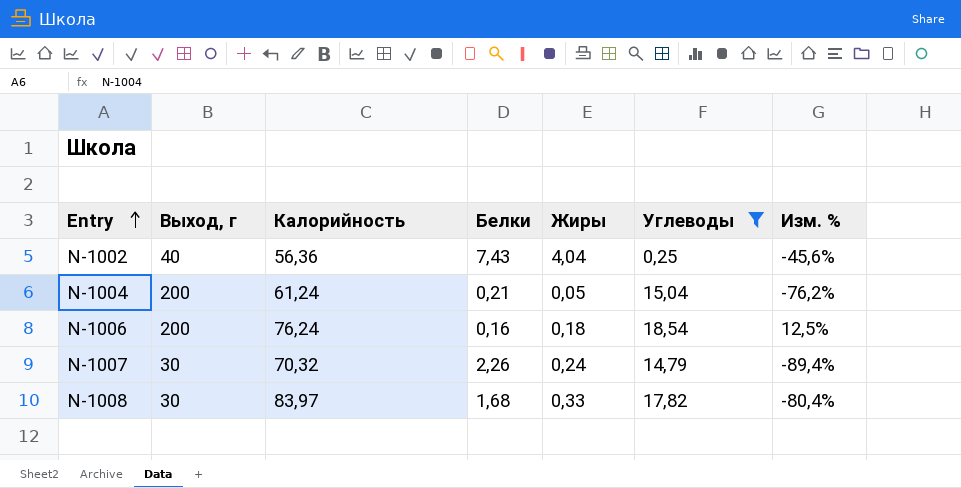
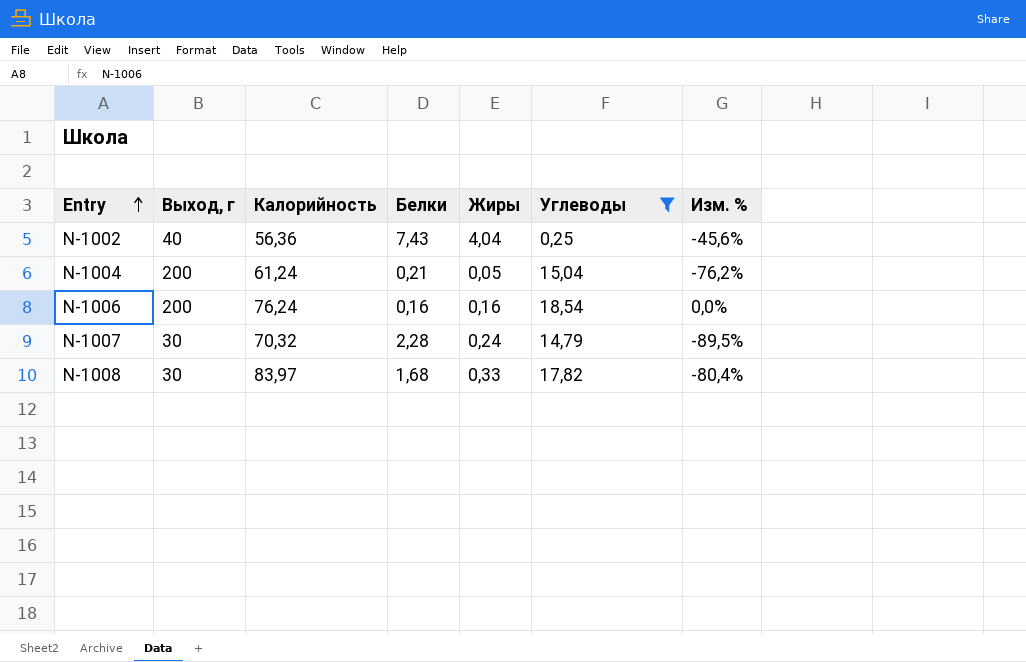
N-1006 | Жиры: 0,18 -> 0,16
N-1006 | Изм. %: 12,5% -> 0,0%
N-1007 | Белки: 2,26 -> 2,28
N-1007 | Изм. %: -89,4% -> -89,5%

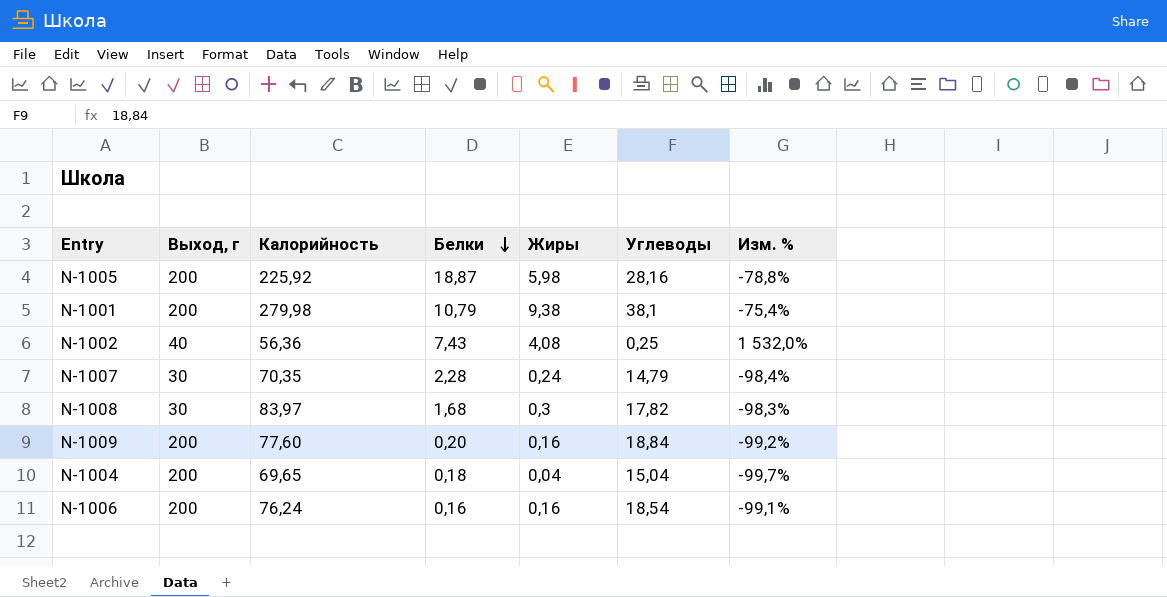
filter: Углеводы <= 18,54 -> none
row order: Entry ascending -> Белки descending
column Изм. % | formula: ([Жиры] - [Белки]) / [Белки] -> ([Жиры] - [Углеводы]) / [Углеводы]
N-1002 | Жиры: 4,04 -> 4,08
N-1007 | Калорийность: 70,32 -> 70,35
N-1008 | Жиры: 0,33 -> 0,3
N-1004 | Калорийность: 61,24 -> 69,65
N-1004 | Белки: 0,21 -> 0,18
N-1004 | Жиры: 0,05 -> 0,04

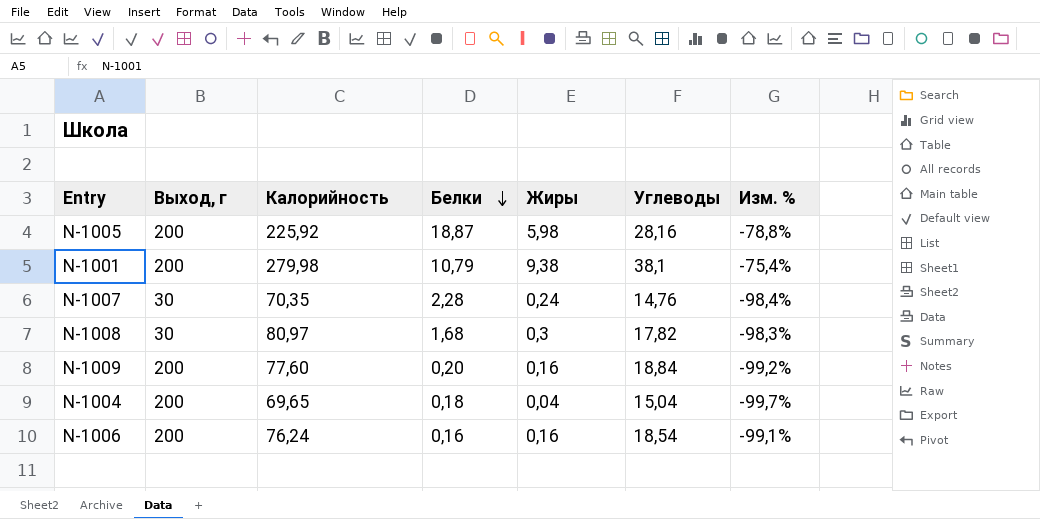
row N-1002: 40 | 56,36 | 7,43 | 4,08 | 0,25 | 1 532,0% -> none
N-1007 | Углеводы: 14,79 -> 14,76
N-1008 | Калорийность: 83,97 -> 80,97

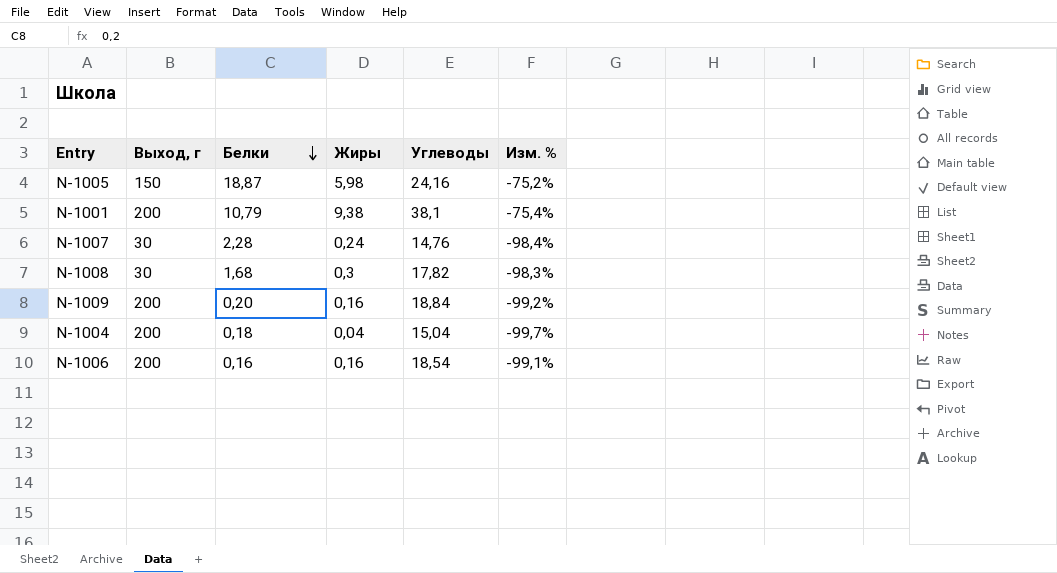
column Калорийность | position: 3 -> none
N-1005 | Выход, г: 200 -> 150
N-1005 | Углеводы: 28,16 -> 24,16
N-1005 | Изм. %: -78,8% -> -75,2%

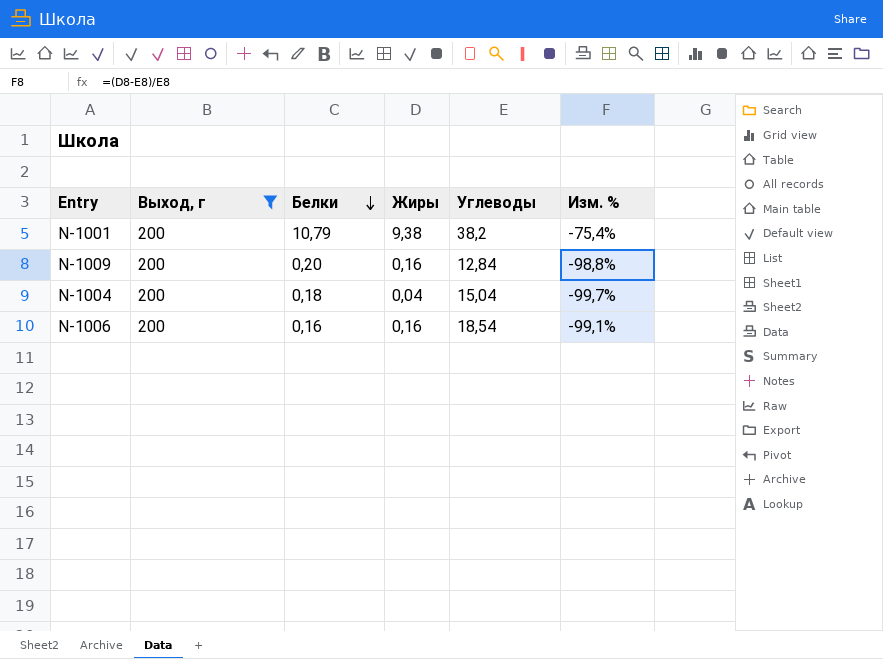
filter: none -> Выход, г = 200
N-1001 | Углеводы: 38,1 -> 38,2
N-1009 | Углеводы: 18,84 -> 12,84
N-1009 | Изм. %: -99,2% -> -98,8%

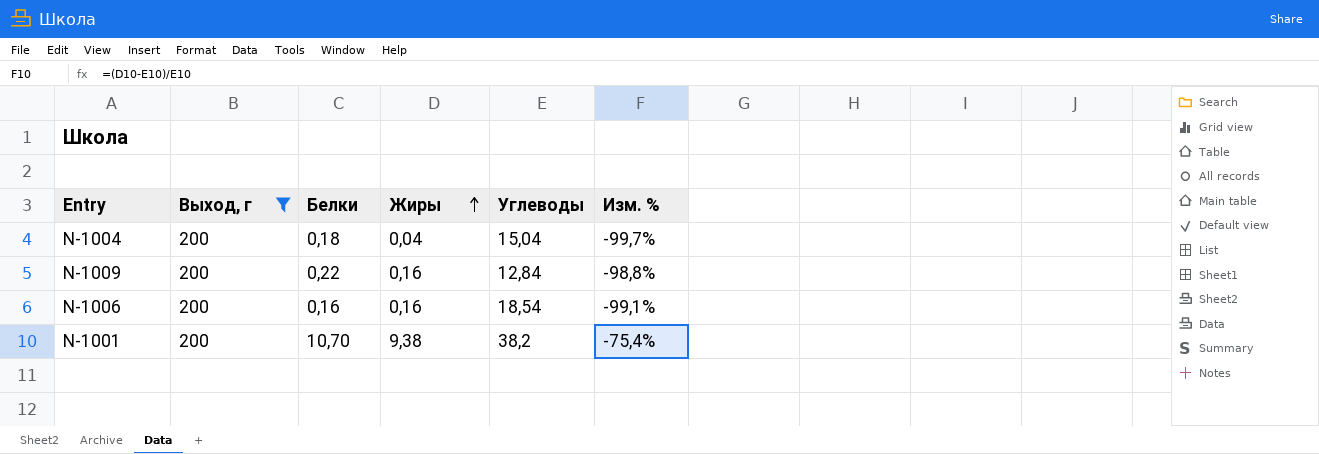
row order: Белки descending -> Жиры ascending
N-1009 | Белки: 0,20 -> 0,22
N-1001 | Белки: 10,79 -> 10,70

